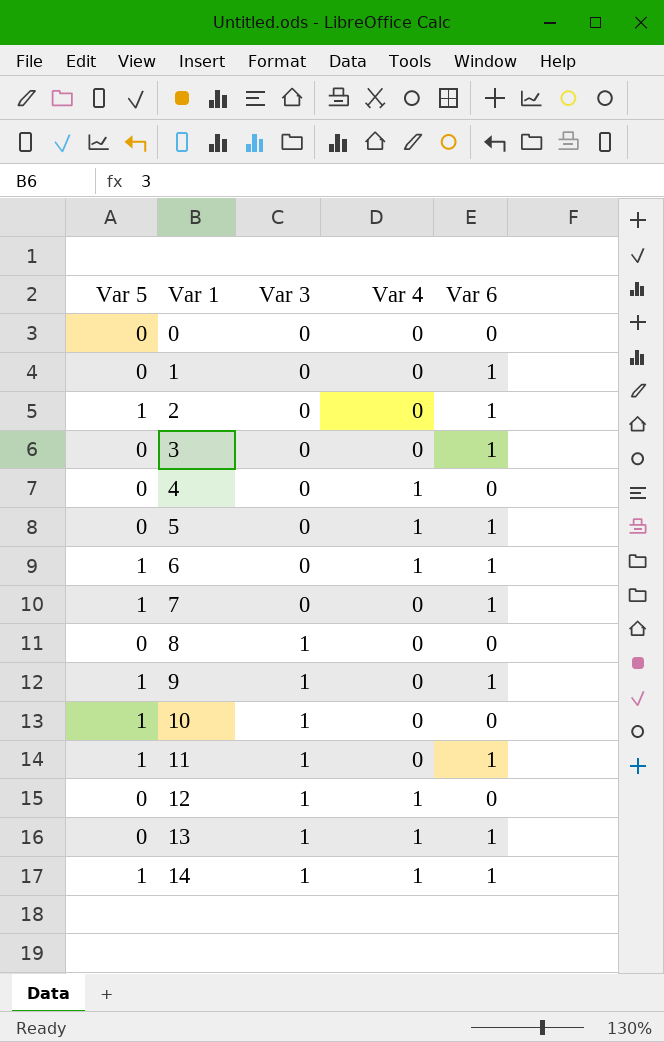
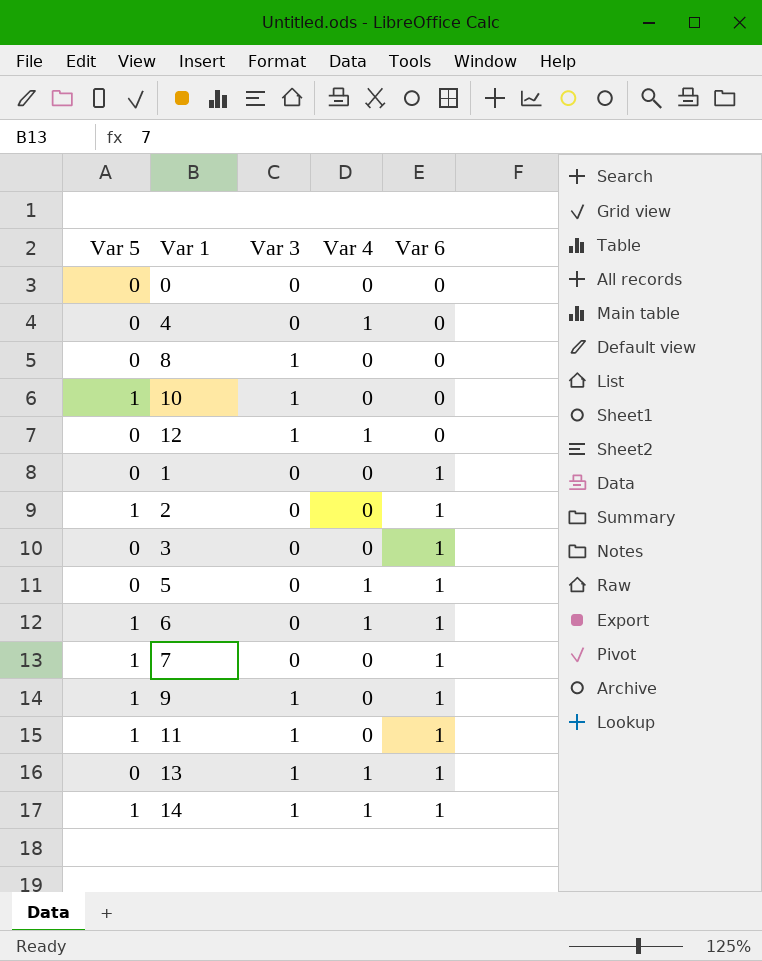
row order: Var 1 ascending -> Var 6 ascending

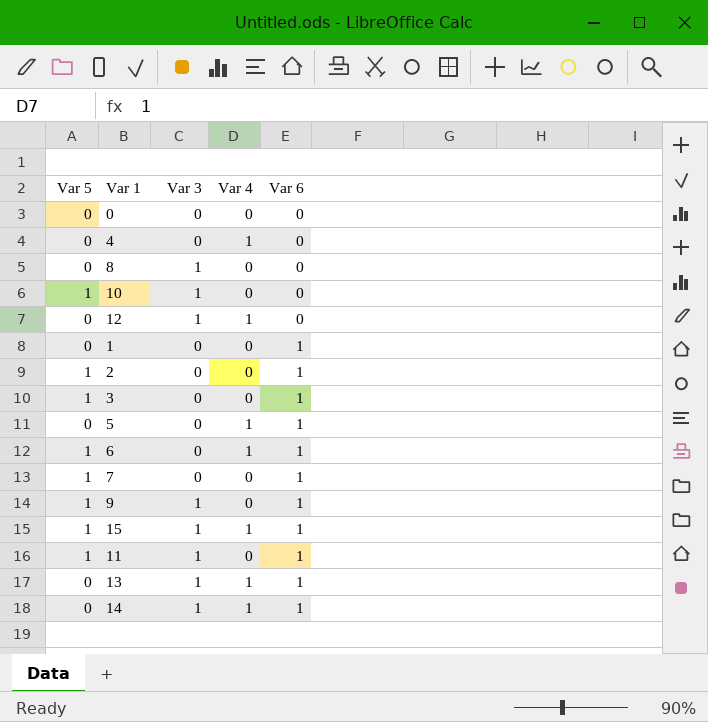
3 | Var 5: 0 -> 1
row 15: none -> 1 | 1 | 1 | 1
14 | Var 5: 1 -> 0

